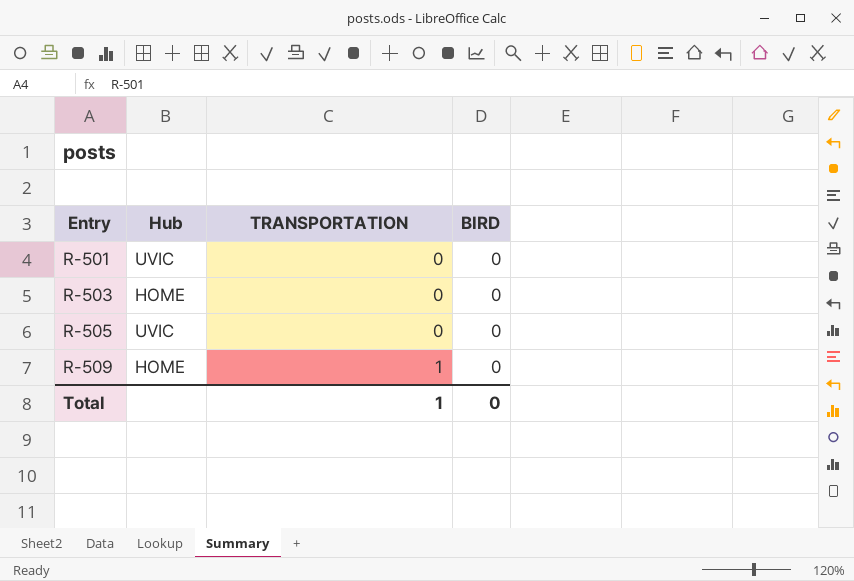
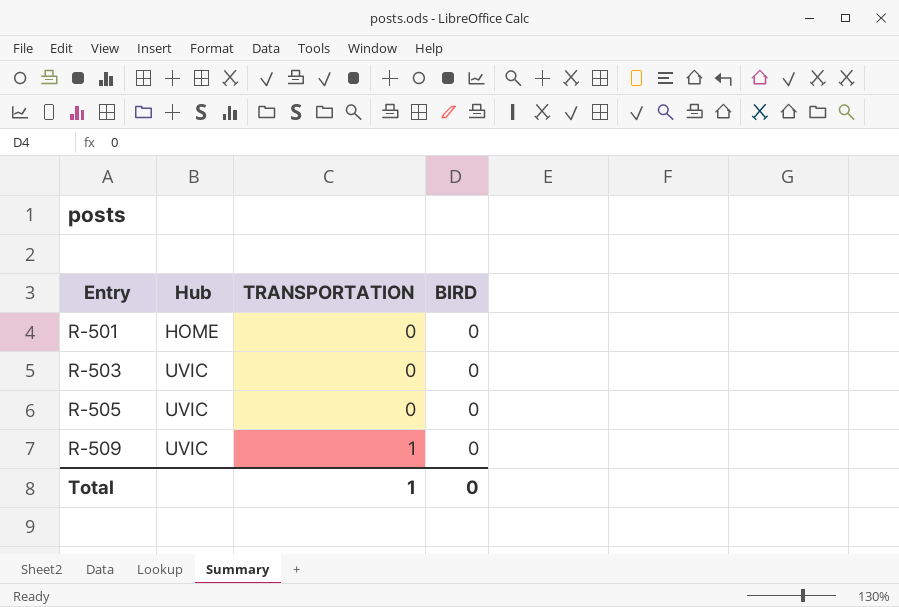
R-501 | Hub: UVIC -> HOME
R-503 | Hub: HOME -> UVIC
R-509 | Hub: HOME -> UVIC

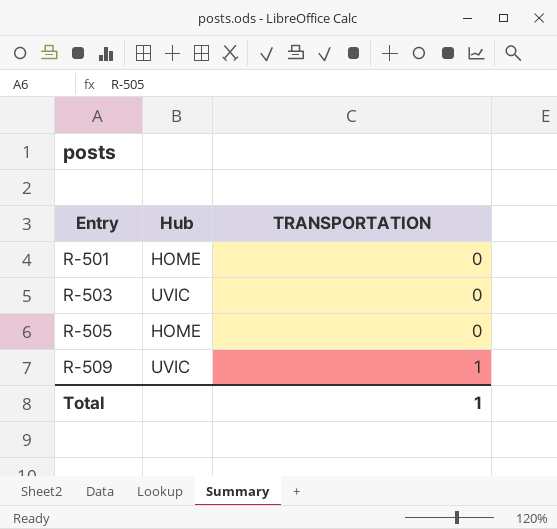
column BIRD | position: 4 -> none
R-505 | Hub: UVIC -> HOME

